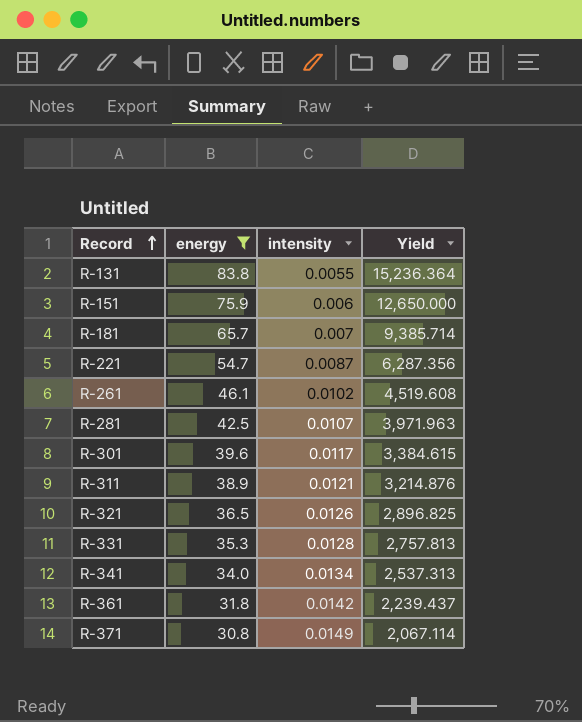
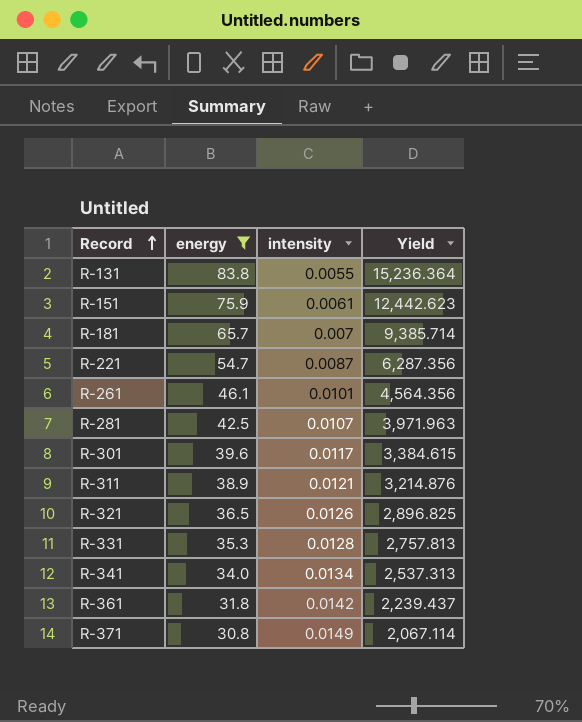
R-151 | intensity: 0.006 -> 0.0061
R-151 | Yield: 12,650.000 -> 12,442.623
R-261 | intensity: 0.0102 -> 0.0101
R-261 | Yield: 4,519.608 -> 4,564.356

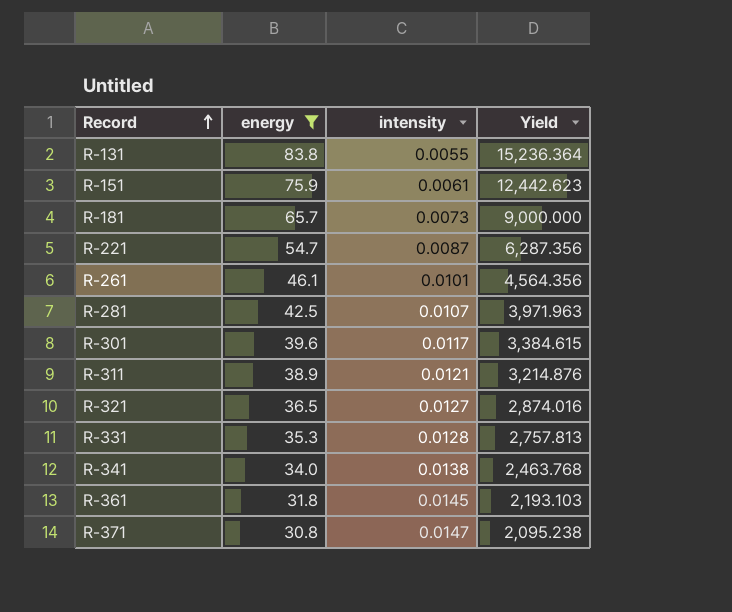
R-181 | intensity: 0.007 -> 0.0073
R-181 | Yield: 9,385.714 -> 9,000.000
R-321 | intensity: 0.0126 -> 0.0127
R-321 | Yield: 2,896.825 -> 2,874.016
R-341 | intensity: 0.0134 -> 0.0138
R-341 | Yield: 2,537.313 -> 2,463.768
R-361 | intensity: 0.0142 -> 0.0145
R-361 | Yield: 2,239.437 -> 2,193.103
R-371 | intensity: 0.0149 -> 0.0147
R-371 | Yield: 2,067.114 -> 2,095.238

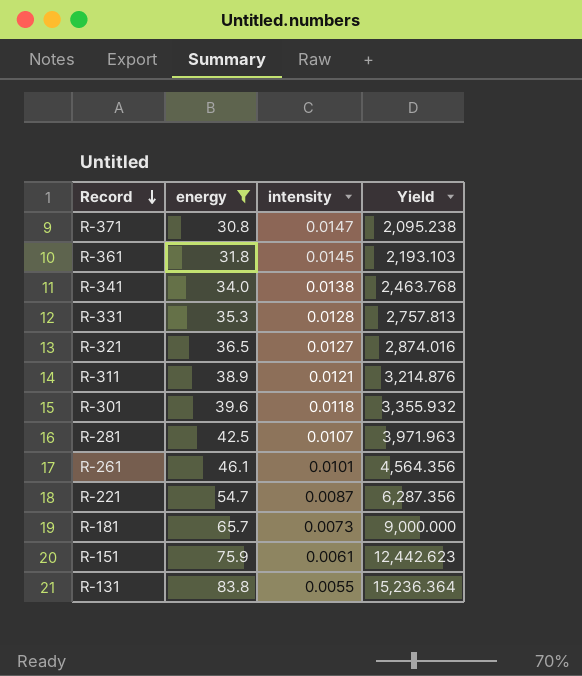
row order: Record ascending -> Record descending
R-301 | intensity: 0.0117 -> 0.0118
R-301 | Yield: 3,384.615 -> 3,355.932

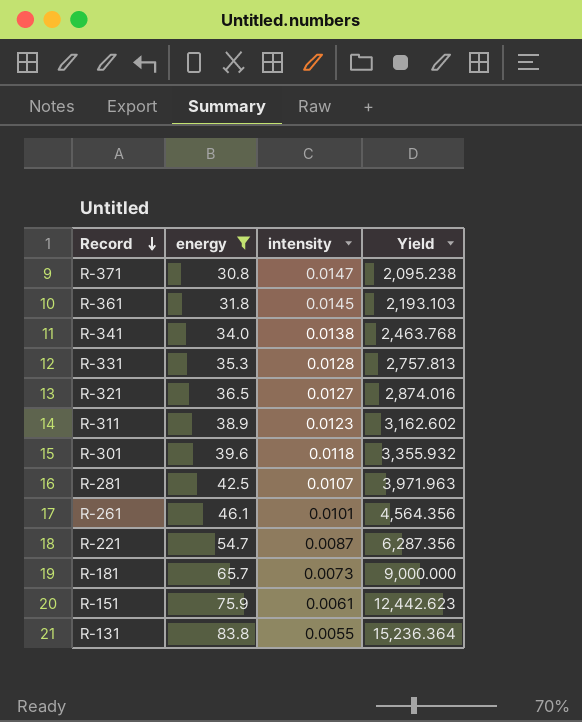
R-311 | intensity: 0.0121 -> 0.0123
R-311 | Yield: 3,214.876 -> 3,162.602

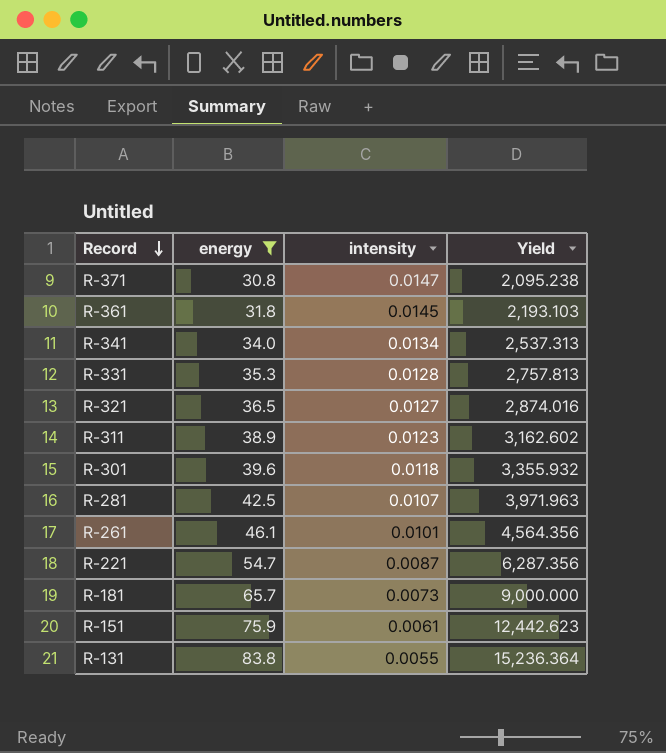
R-341 | intensity: 0.0138 -> 0.0134
R-341 | Yield: 2,463.768 -> 2,537.313

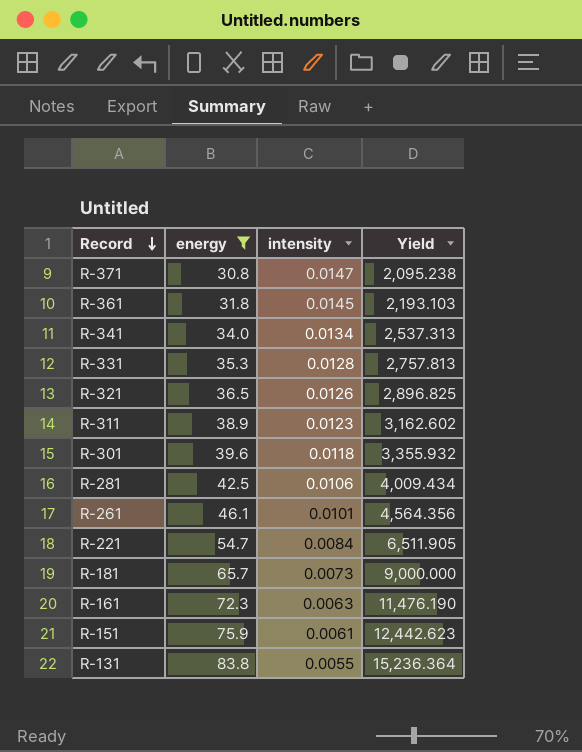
R-321 | intensity: 0.0127 -> 0.0126
R-321 | Yield: 2,874.016 -> 2,896.825
R-281 | intensity: 0.0107 -> 0.0106
R-281 | Yield: 3,971.963 -> 4,009.434
R-221 | intensity: 0.0087 -> 0.0084
R-221 | Yield: 6,287.356 -> 6,511.905
row R-161: none -> 72.3 | 0.0063 | 11,476.190

